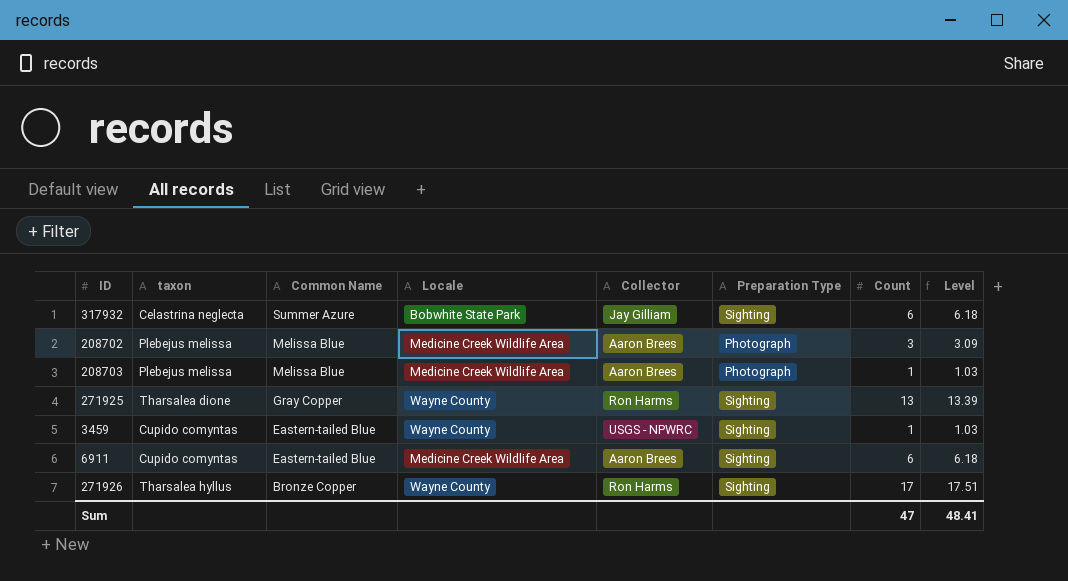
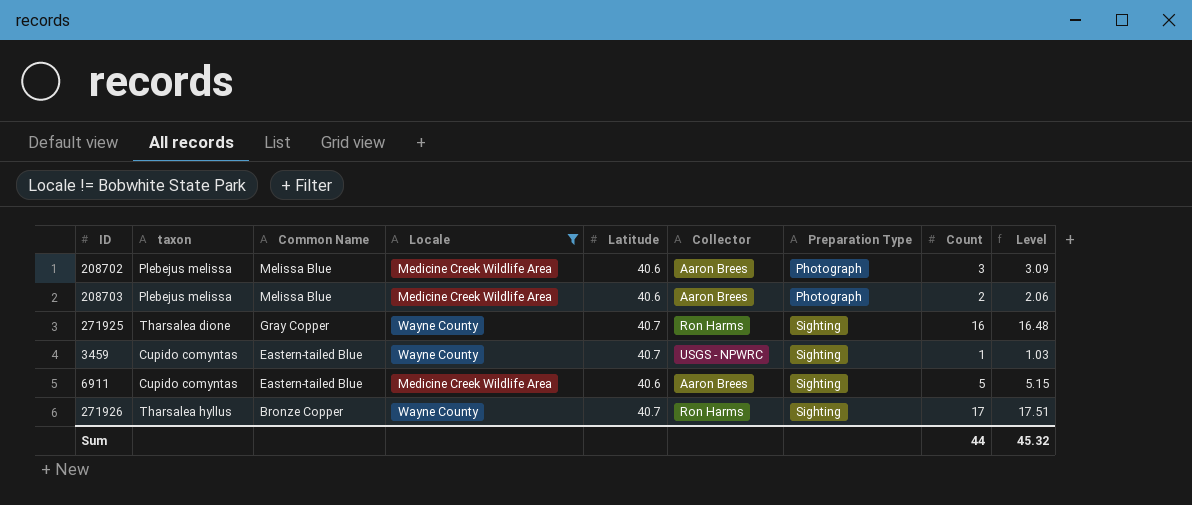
filter: none -> Locale != Bobwhite State Park
column Latitude | position: none -> 5
208703 | Count: 1 -> 2
208703 | Level: 1.03 -> 2.06
271925 | Count: 13 -> 16
271925 | Level: 13.39 -> 16.48
6911 | Count: 6 -> 5
6911 | Level: 6.18 -> 5.15
Sum | Count: 47 -> 44
Sum | Level: 48.41 -> 45.32

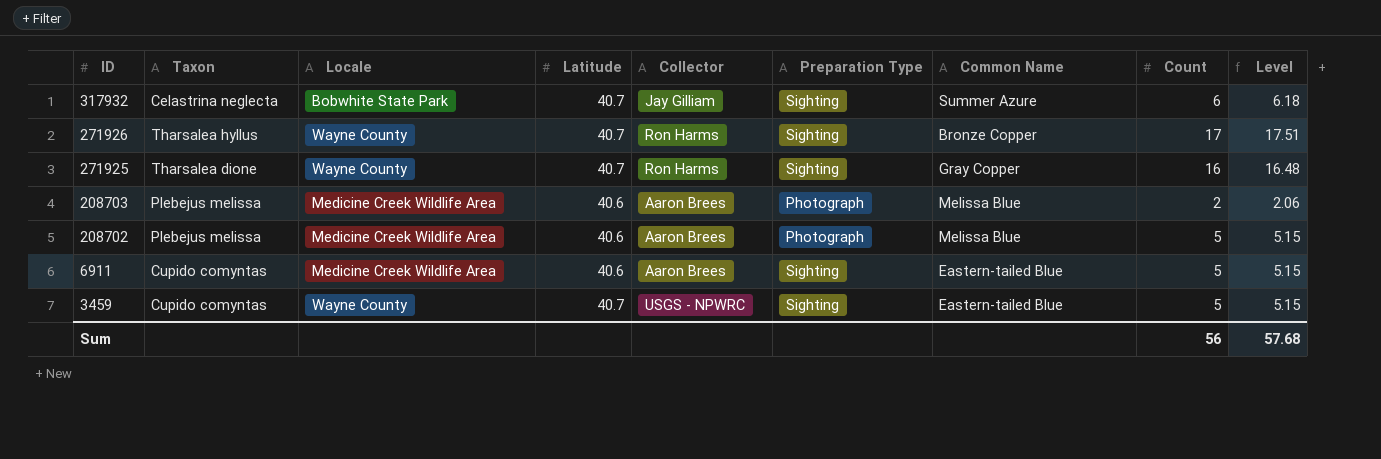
filter: Locale != Bobwhite State Park -> none
row order: Common Name descending -> ID descending
column name: taxon -> Taxon
column Common Name | position: 3 -> 7
208702 | Count: 3 -> 5
208702 | Level: 3.09 -> 5.15
3459 | Count: 1 -> 5
3459 | Level: 1.03 -> 5.15
Sum | Count: 44 -> 56
Sum | Level: 45.32 -> 57.68

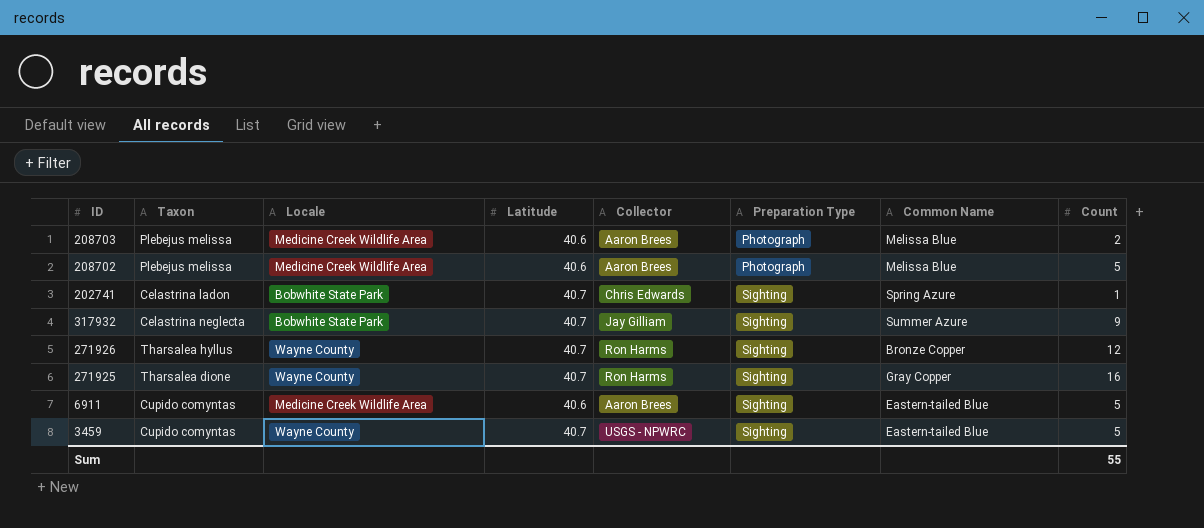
row order: ID descending -> Preparation Type ascending
column Level | formula: [Count] * 1.03 -> none
row 202741: none -> Celastrina ladon | Bobwhite State Park | 40.7 | Chris Edwards | Sighting | Spring Azure | 1
317932 | Count: 6 -> 9
271926 | Count: 17 -> 12
Sum | Count: 56 -> 55

